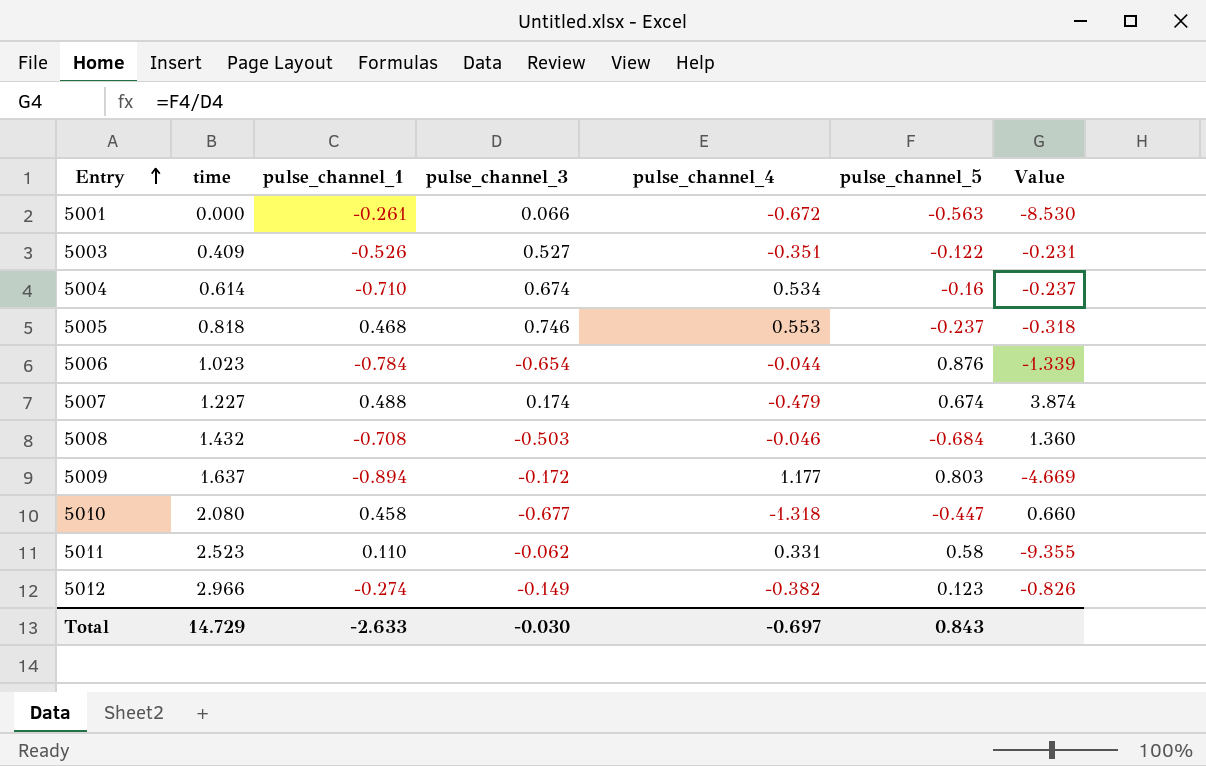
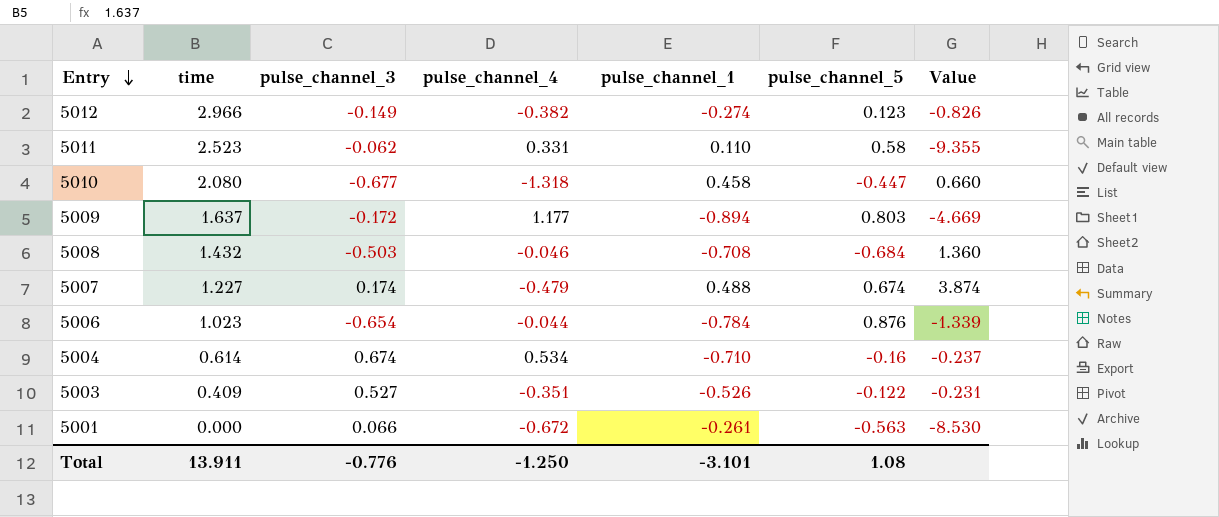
row order: Entry ascending -> Entry descending
column pulse_channel_1 | position: 3 -> 5
row 5005: 0.818 | 0.468 | 0.746 | 0.553 | -0.237 | -0.318 -> none
Total | time: 14.729 -> 13.911
Total | pulse_channel_3: -0.030 -> -0.776
Total | pulse_channel_4: -0.697 -> -1.250
Total | pulse_channel_1: -2.633 -> -3.101
Total | pulse_channel_5: 0.843 -> 1.08

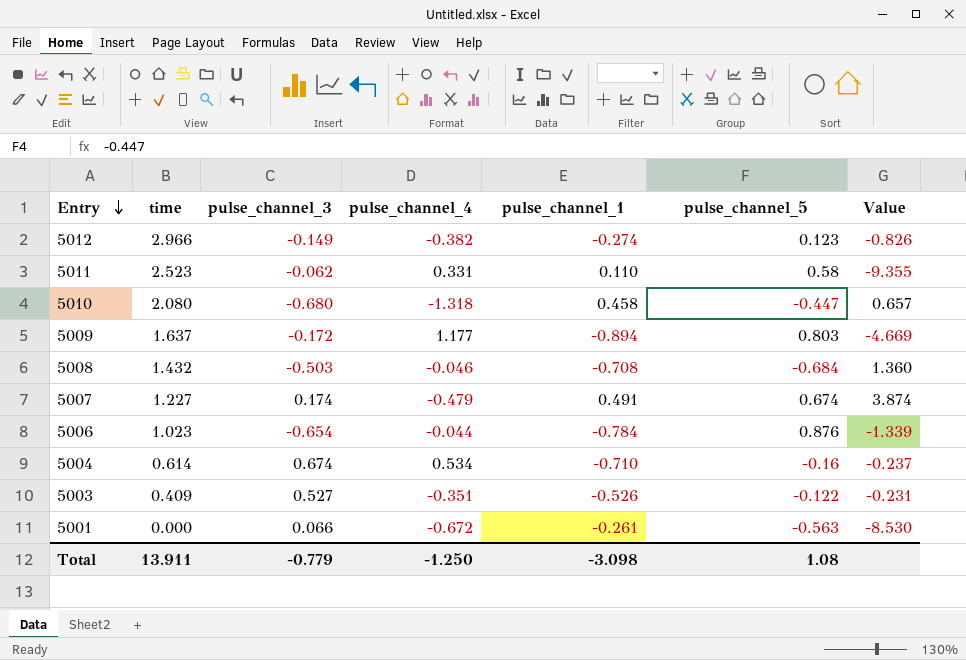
5010 | pulse_channel_3: -0.677 -> -0.680
5010 | Value: 0.660 -> 0.657
5007 | pulse_channel_1: 0.488 -> 0.491
Total | pulse_channel_3: -0.776 -> -0.779
Total | pulse_channel_1: -3.101 -> -3.098

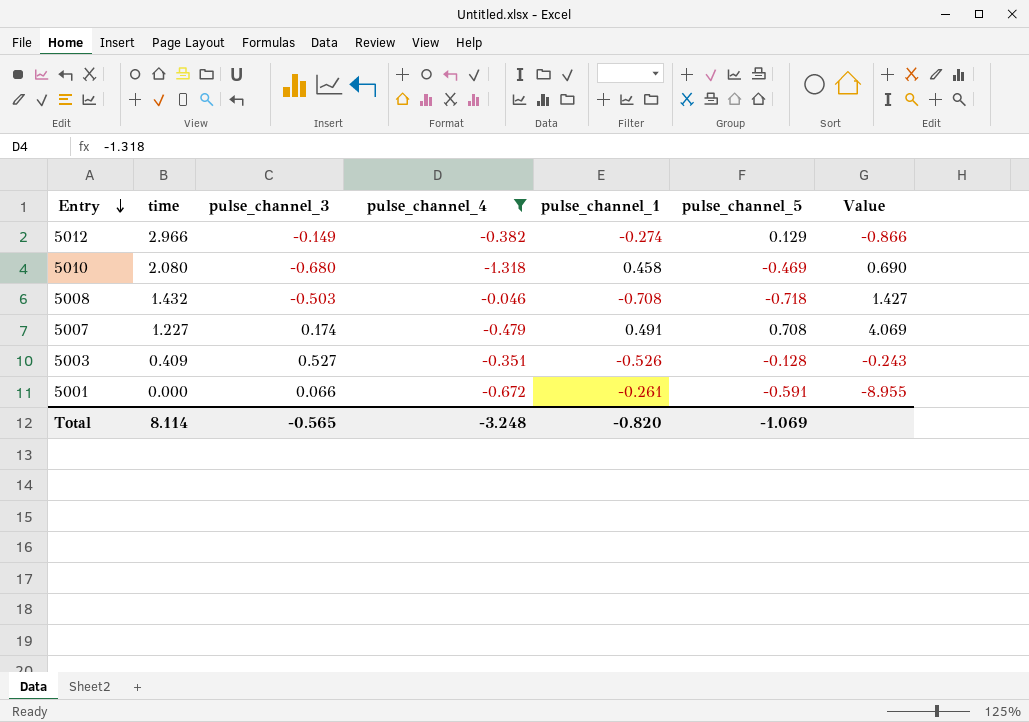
filter: none -> pulse_channel_4 <= -0.046
5012 | pulse_channel_5: 0.123 -> 0.129
5012 | Value: -0.826 -> -0.866
5010 | pulse_channel_5: -0.447 -> -0.469
5010 | Value: 0.657 -> 0.690
5008 | pulse_channel_5: -0.684 -> -0.718
5008 | Value: 1.360 -> 1.427
5007 | pulse_channel_5: 0.674 -> 0.708
5007 | Value: 3.874 -> 4.069
5003 | pulse_channel_5: -0.122 -> -0.128
5003 | Value: -0.231 -> -0.243
5001 | pulse_channel_5: -0.563 -> -0.591
5001 | Value: -8.530 -> -8.955
Total | time: 13.911 -> 8.114
Total | pulse_channel_3: -0.779 -> -0.565
Total | pulse_channel_4: -1.250 -> -3.248
Total | pulse_channel_1: -3.098 -> -0.820
Total | pulse_channel_5: 1.08 -> -1.069

